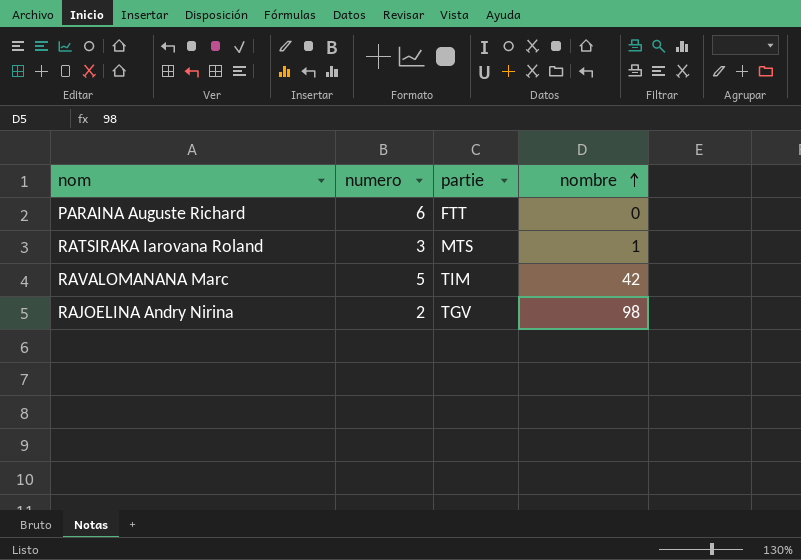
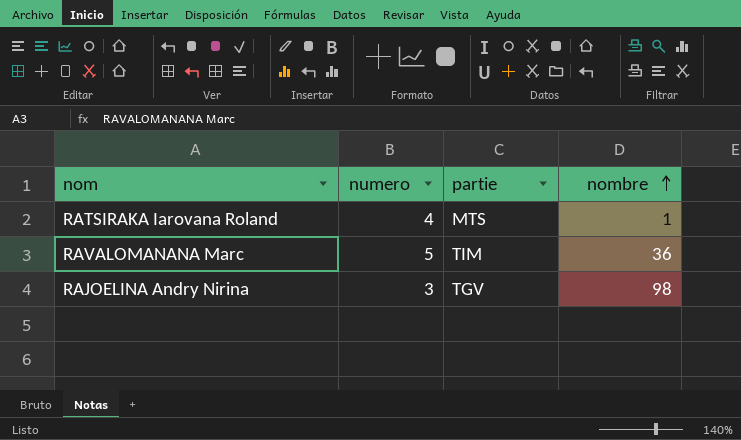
row PARAINA Auguste Richard: 6 | FTT | 0 -> none
RATSIRAKA Iarovana Roland | numero: 3 -> 4
RAVALOMANANA Marc | nombre: 42 -> 36
RAJOELINA Andry Nirina | numero: 2 -> 3

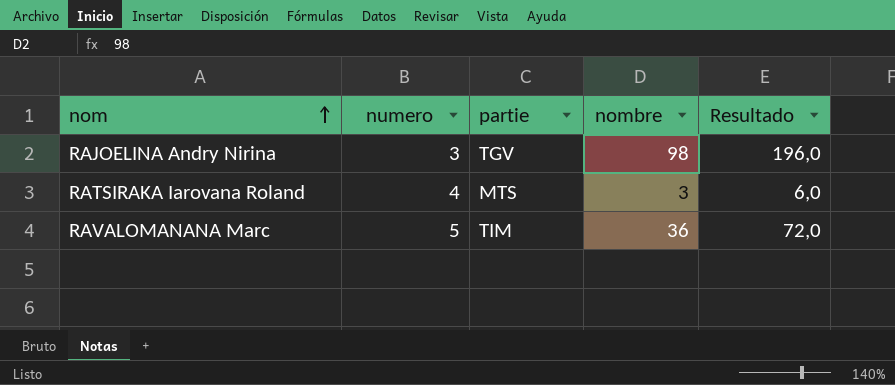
row order: nombre ascending -> nom ascending
column Resultado | formula: none -> [nombre] * 2
RATSIRAKA Iarovana Roland | nombre: 1 -> 3

